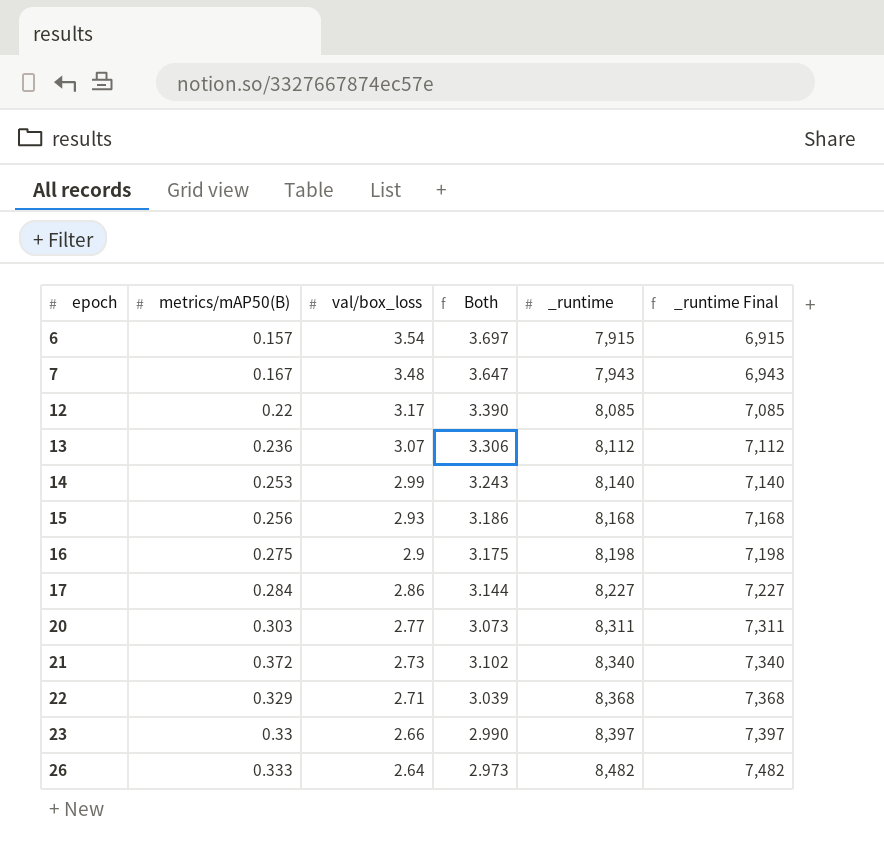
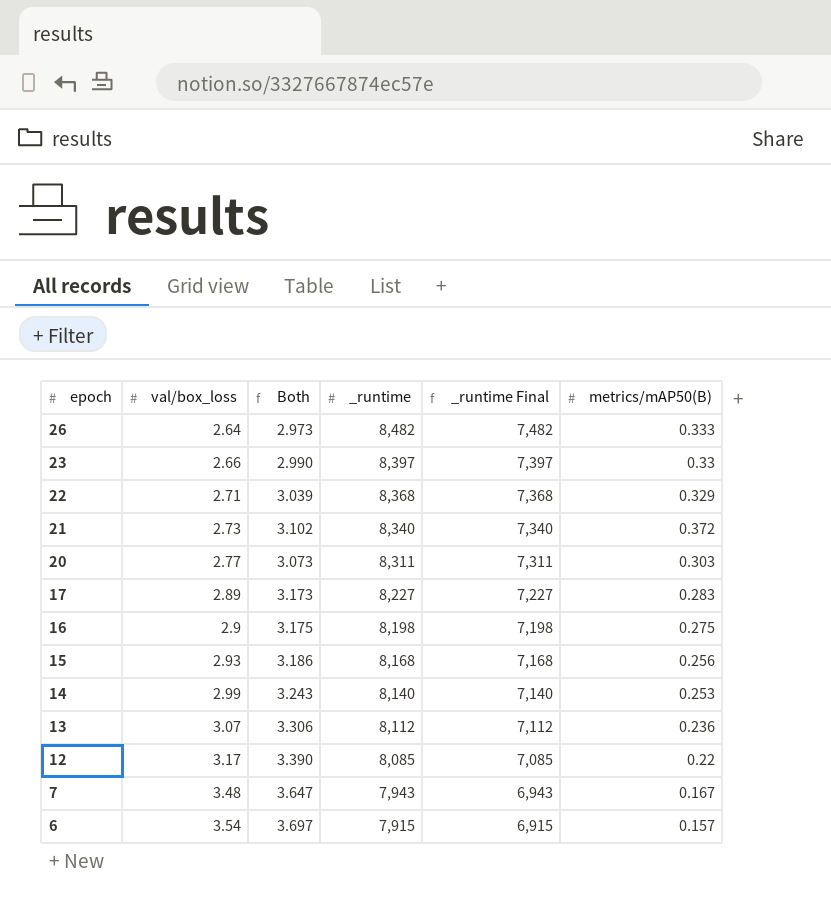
row order: epoch ascending -> epoch descending
column metrics/mAP50(B) | position: 2 -> 6
17 | val/box_loss: 2.86 -> 2.89
17 | Both: 3.144 -> 3.173
17 | metrics/mAP50(B): 0.284 -> 0.283

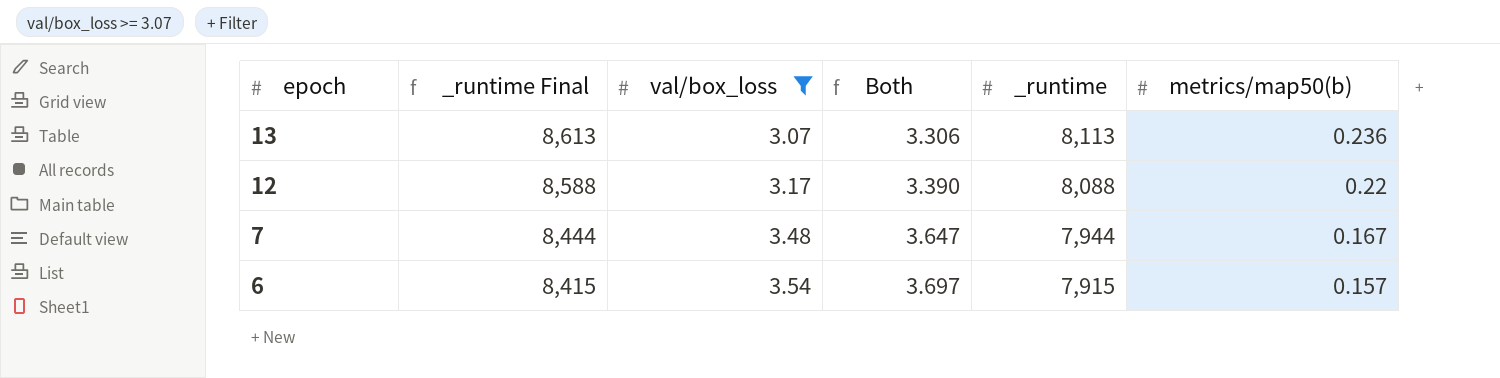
filter: none -> val/box_loss >= 3.07
column _runtime Final | formula: [_runtime] - 1000 -> [_runtime] + 500
column _runtime Final | position: 5 -> 2
column name: metrics/mAP50(B) -> metrics/map50(b)
13 | _runtime: 8,112 -> 8,113
12 | _runtime: 8,085 -> 8,088
7 | _runtime: 7,943 -> 7,944

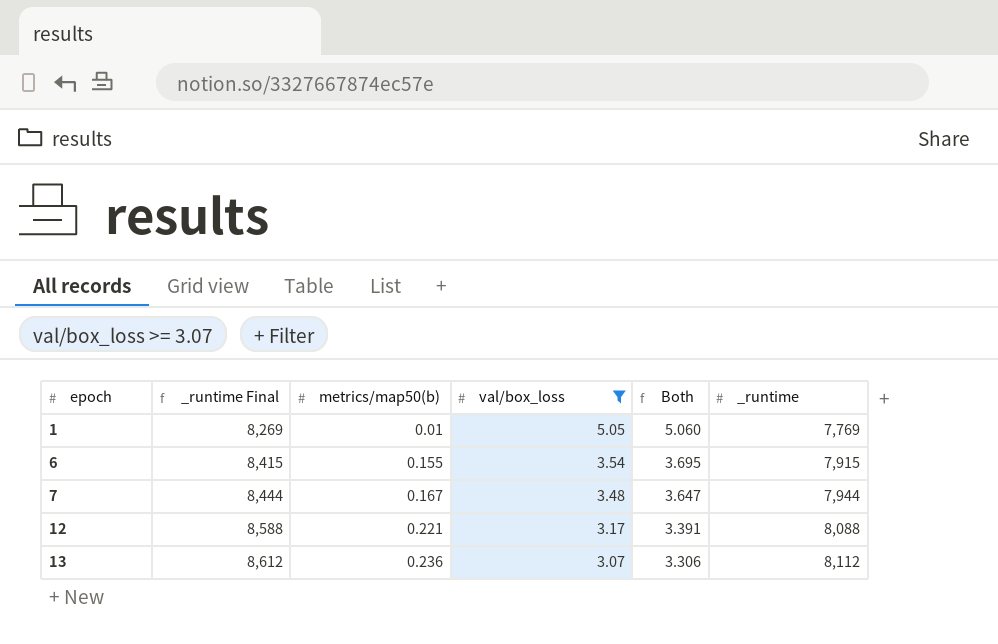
row order: epoch descending -> epoch ascending
column metrics/map50(b) | position: 6 -> 3
row 1: none -> 8,269 | 0.01 | 5.05 | 5.060 | 7,769
6 | metrics/map50(b): 0.157 -> 0.155
6 | Both: 3.697 -> 3.695
12 | metrics/map50(b): 0.22 -> 0.221
12 | Both: 3.390 -> 3.391
13 | _runtime Final: 8,613 -> 8,612
13 | _runtime: 8,113 -> 8,112

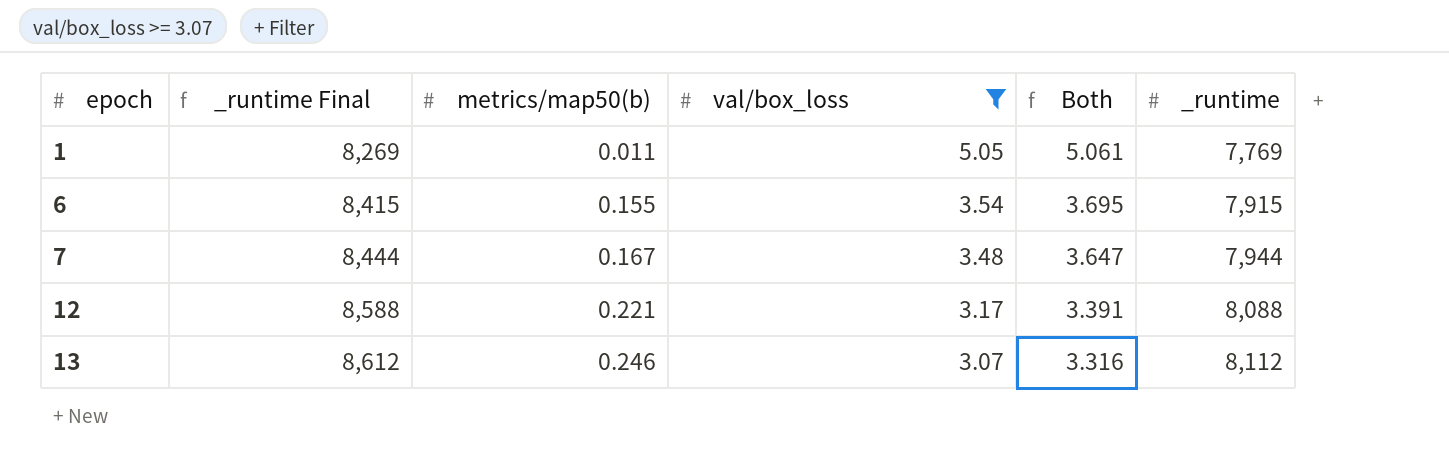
1 | metrics/map50(b): 0.01 -> 0.011
1 | Both: 5.060 -> 5.061
13 | metrics/map50(b): 0.236 -> 0.246
13 | Both: 3.306 -> 3.316

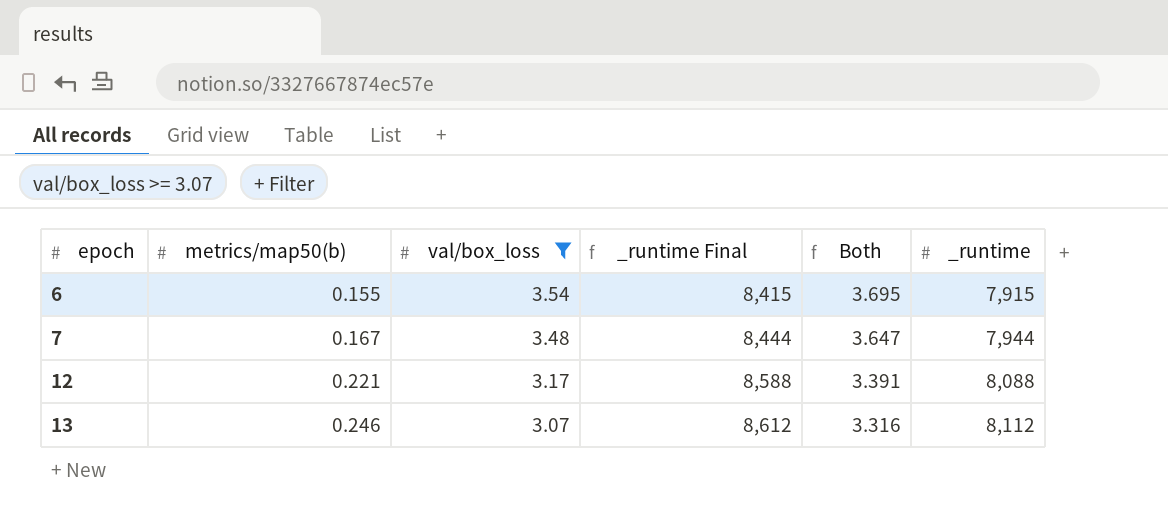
column _runtime Final | position: 2 -> 4
row 1: 8,269 | 0.011 | 5.05 | 5.061 | 7,769 -> none

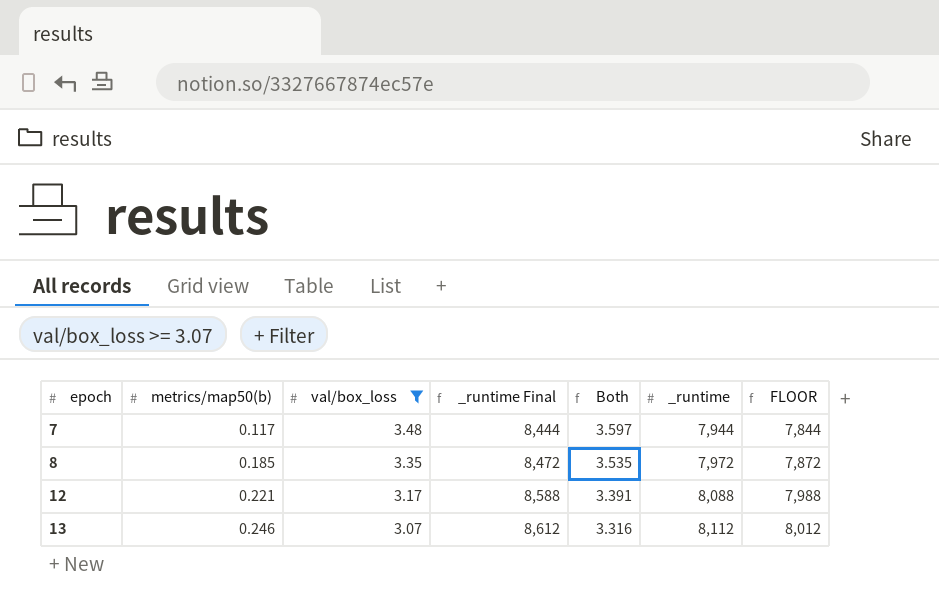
column FLOOR | formula: none -> [_runtime] - 100
row 6: 0.155 | 3.54 | 8,415 | 3.695 | 7,915 -> none
7 | metrics/map50(b): 0.167 -> 0.117
7 | Both: 3.647 -> 3.597
row 8: none -> 0.185 | 3.35 | 8,472 | 3.535 | 7,972 | 7,872

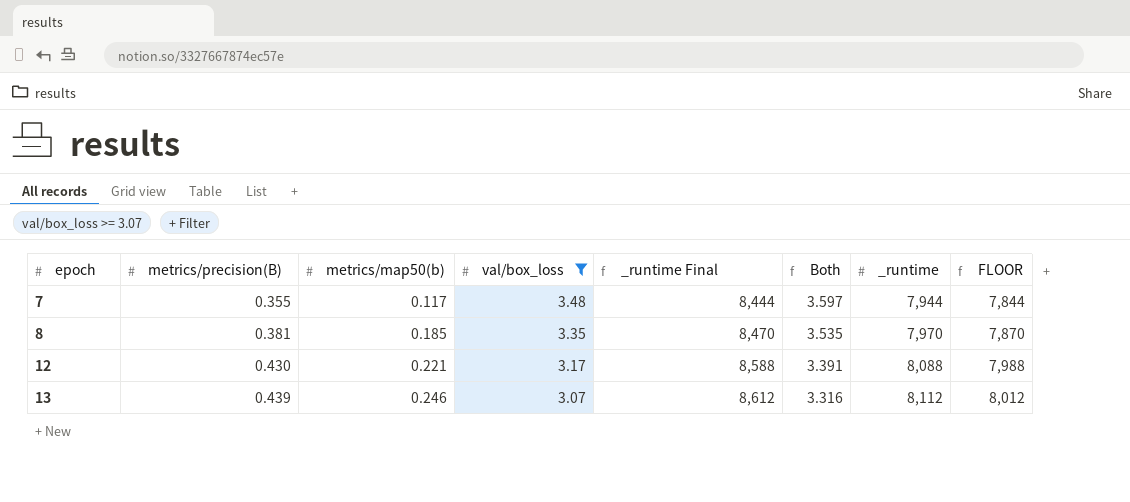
column metrics/precision(B) | position: none -> 2
8 | _runtime Final: 8,472 -> 8,470
8 | _runtime: 7,972 -> 7,970
8 | FLOOR: 7,872 -> 7,870

